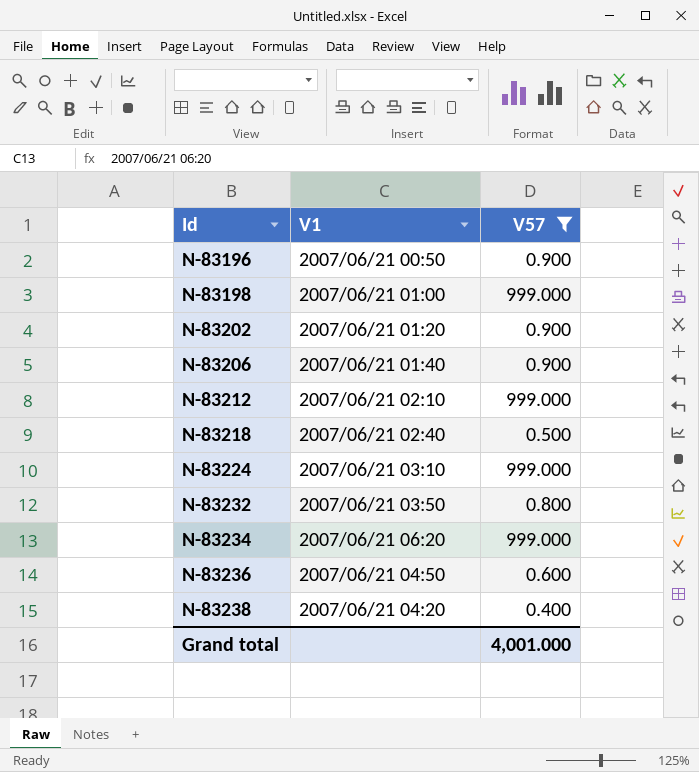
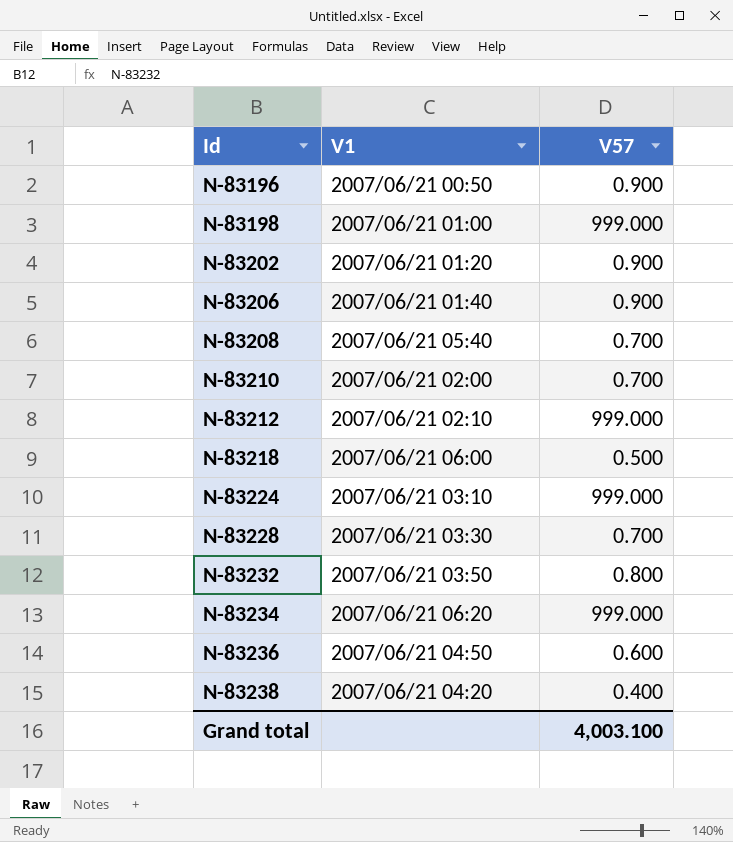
filter: V57 != 0.700 -> none
N-83218 | V1: 2007/06/21 02:40 -> 2007/06/21 06:00
Grand total | V57: 4,001.000 -> 4,003.100

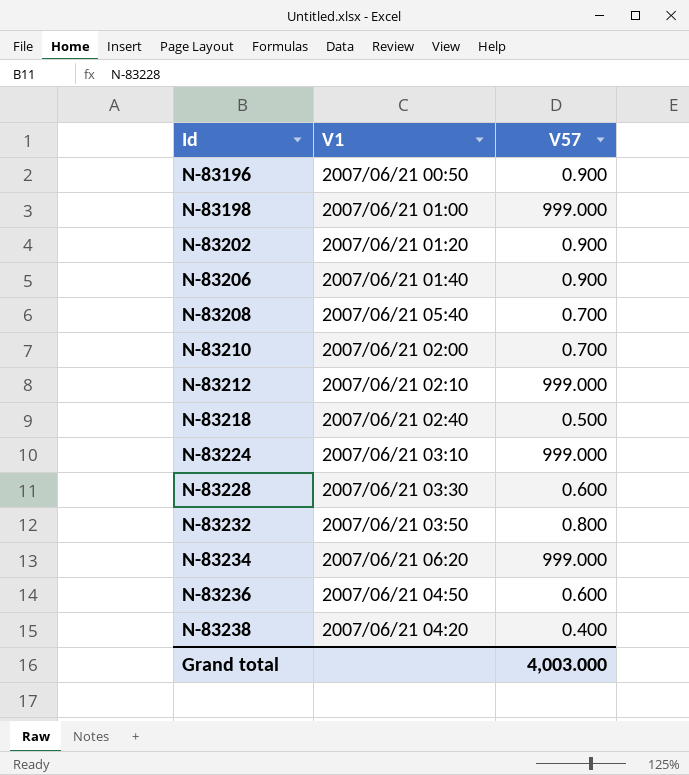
N-83218 | V1: 2007/06/21 06:00 -> 2007/06/21 02:40
N-83228 | V57: 0.700 -> 0.600
Grand total | V57: 4,003.100 -> 4,003.000

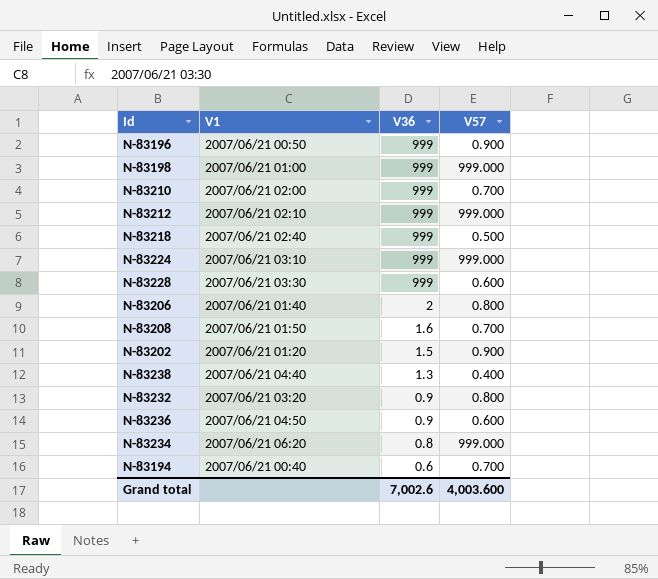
row order: Id ascending -> V36 descending
column V36 | position: none -> 3
N-83206 | V57: 0.900 -> 0.800
N-83208 | V1: 2007/06/21 05:40 -> 2007/06/21 01:50
N-83238 | V1: 2007/06/21 04:20 -> 2007/06/21 04:40
N-83232 | V1: 2007/06/21 03:50 -> 2007/06/21 03:20
row N-83194: none -> 2007/06/21 00:40 | 0.6 | 0.700
Grand total | V57: 4,003.000 -> 4,003.600

